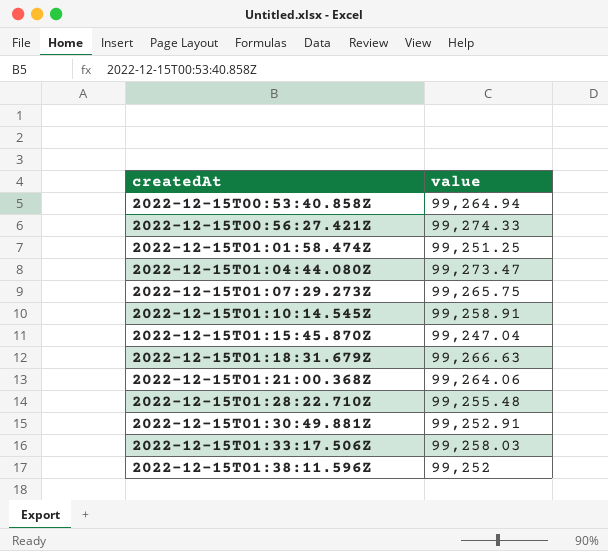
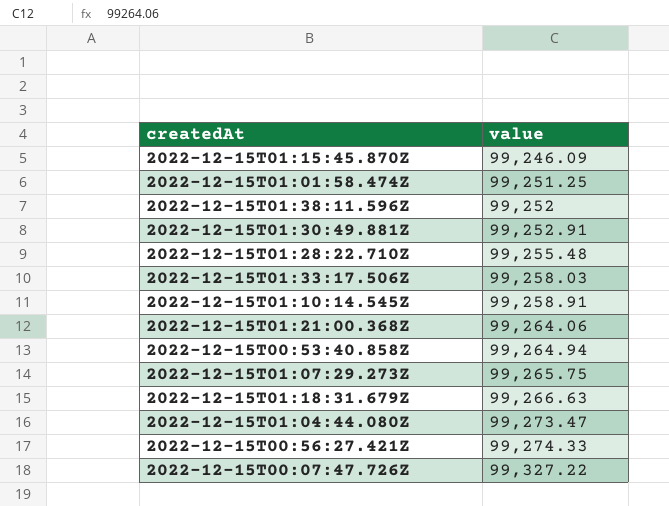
row order: createdAt ascending -> value ascending
2022-12-15T01:15:45.870Z | value: 99,247.04 -> 99,246.09
row 2022-12-15T00:07:47.726Z: none -> 99,327.22

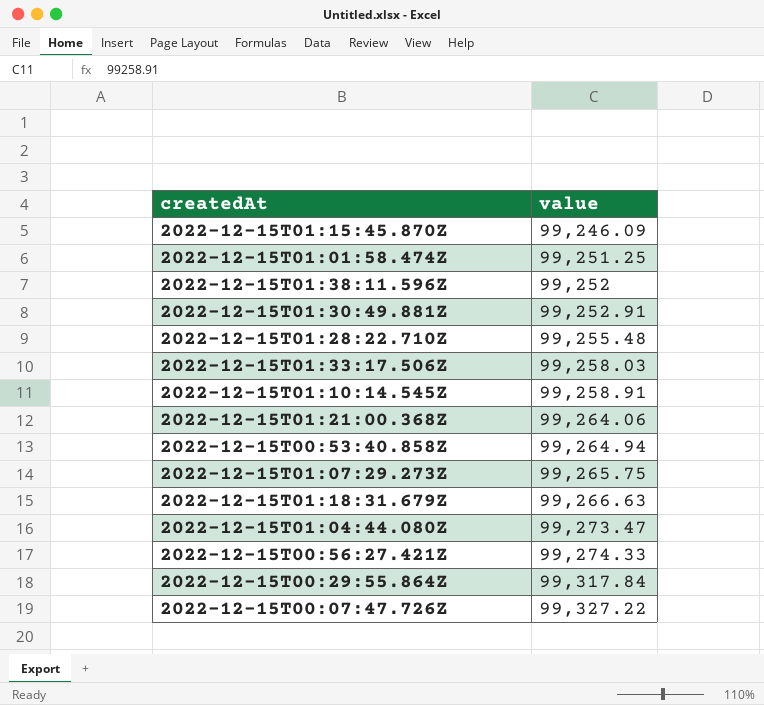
row 2022-12-15T00:29:55.864Z: none -> 99,317.84

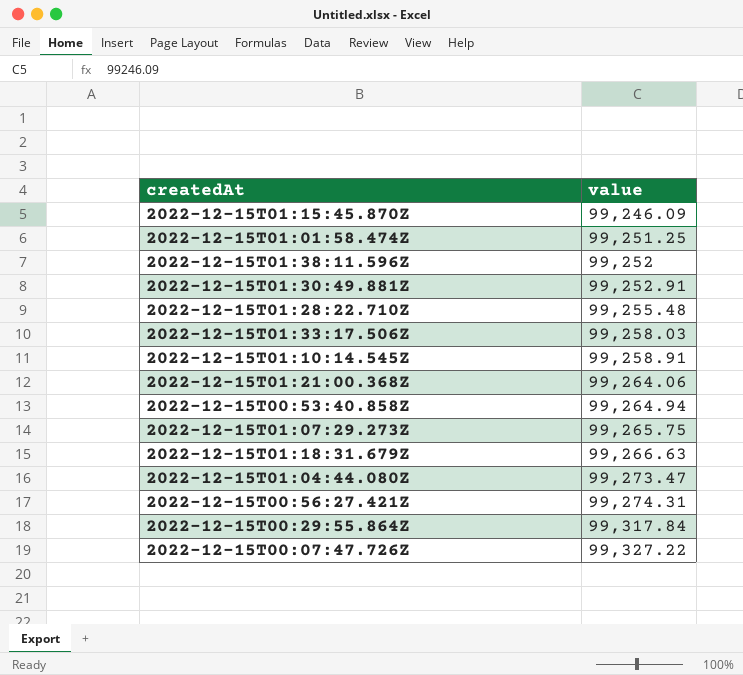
2022-12-15T00:56:27.421Z | value: 99,274.33 -> 99,274.31

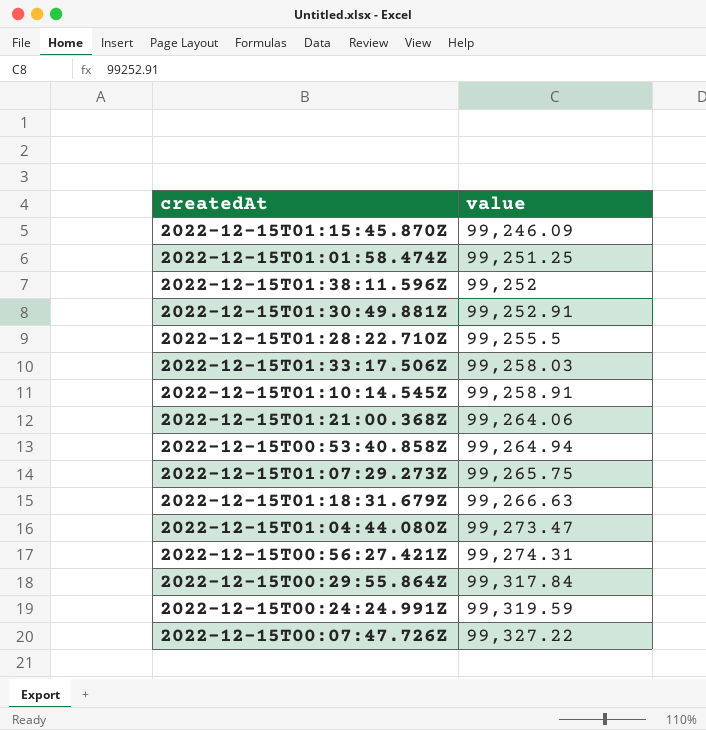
2022-12-15T01:28:22.710Z | value: 99,255.48 -> 99,255.5
row 2022-12-15T00:24:24.991Z: none -> 99,319.59

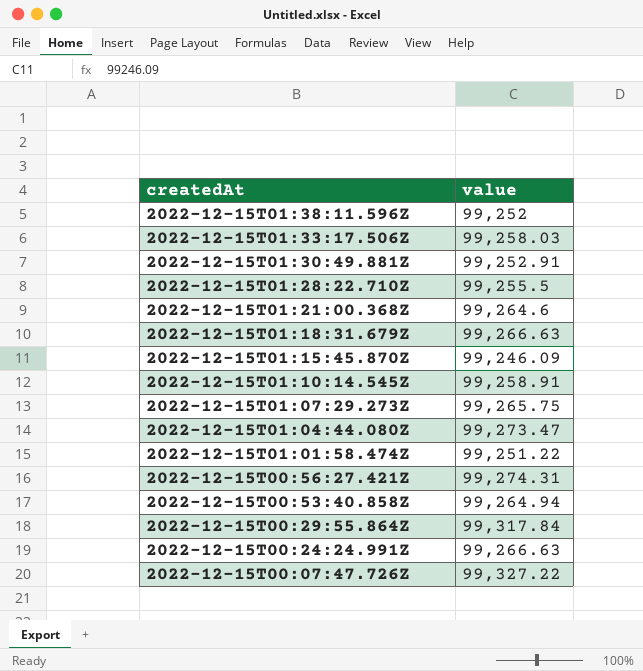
row order: value ascending -> createdAt descending
2022-12-15T01:21:00.368Z | value: 99,264.06 -> 99,264.6
2022-12-15T01:01:58.474Z | value: 99,251.25 -> 99,251.22
2022-12-15T00:24:24.991Z | value: 99,319.59 -> 99,266.63

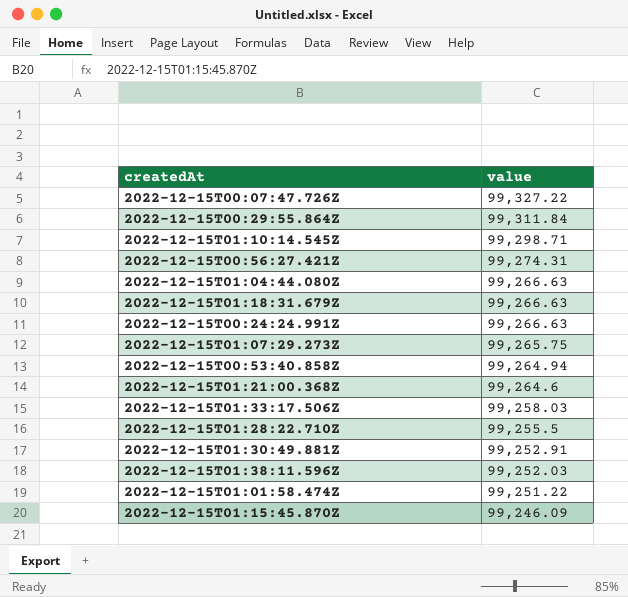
row order: createdAt descending -> value descending
2022-12-15T00:29:55.864Z | value: 99,317.84 -> 99,311.84
2022-12-15T01:10:14.545Z | value: 99,258.91 -> 99,298.71
2022-12-15T01:04:44.080Z | value: 99,273.47 -> 99,266.63
2022-12-15T01:38:11.596Z | value: 99,252 -> 99,252.03

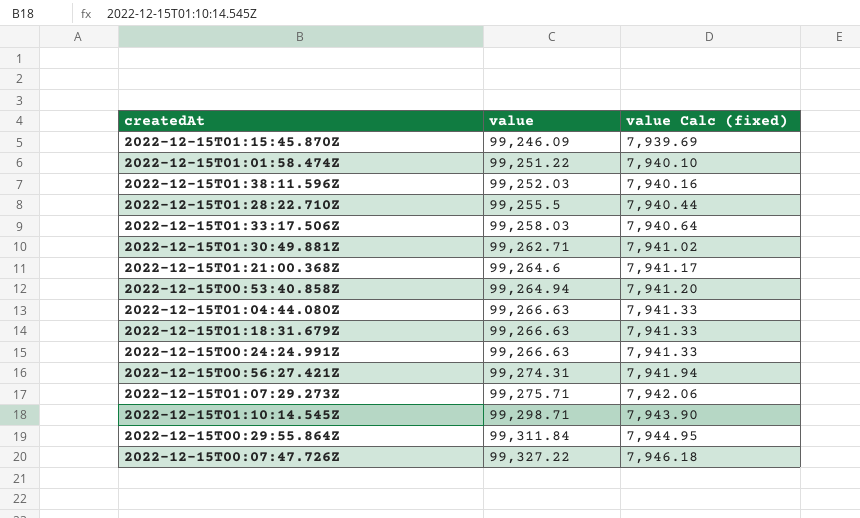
row order: value descending -> value ascending
column value Calc (fixed) | formula: none -> [value] * 0.08
2022-12-15T01:30:49.881Z | value: 99,252.91 -> 99,262.71
2022-12-15T01:07:29.273Z | value: 99,265.75 -> 99,275.71

